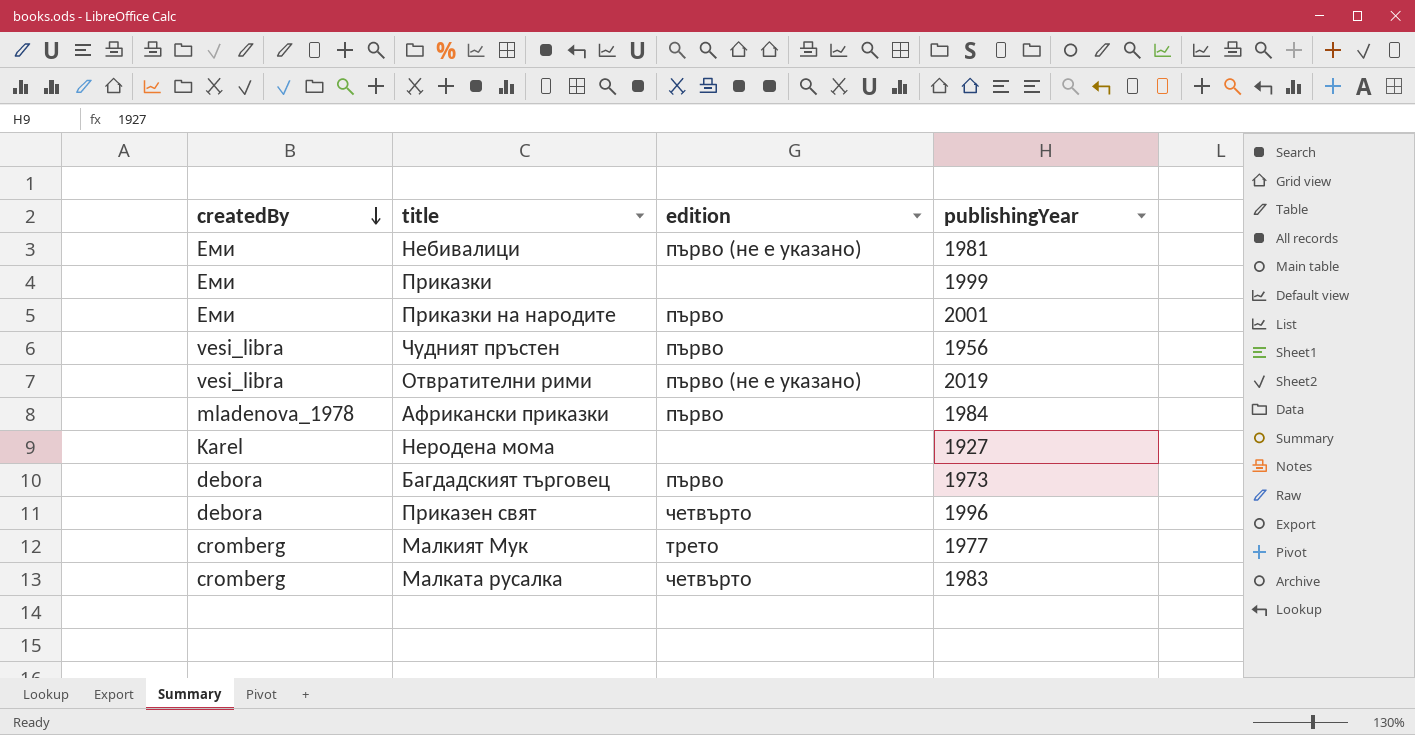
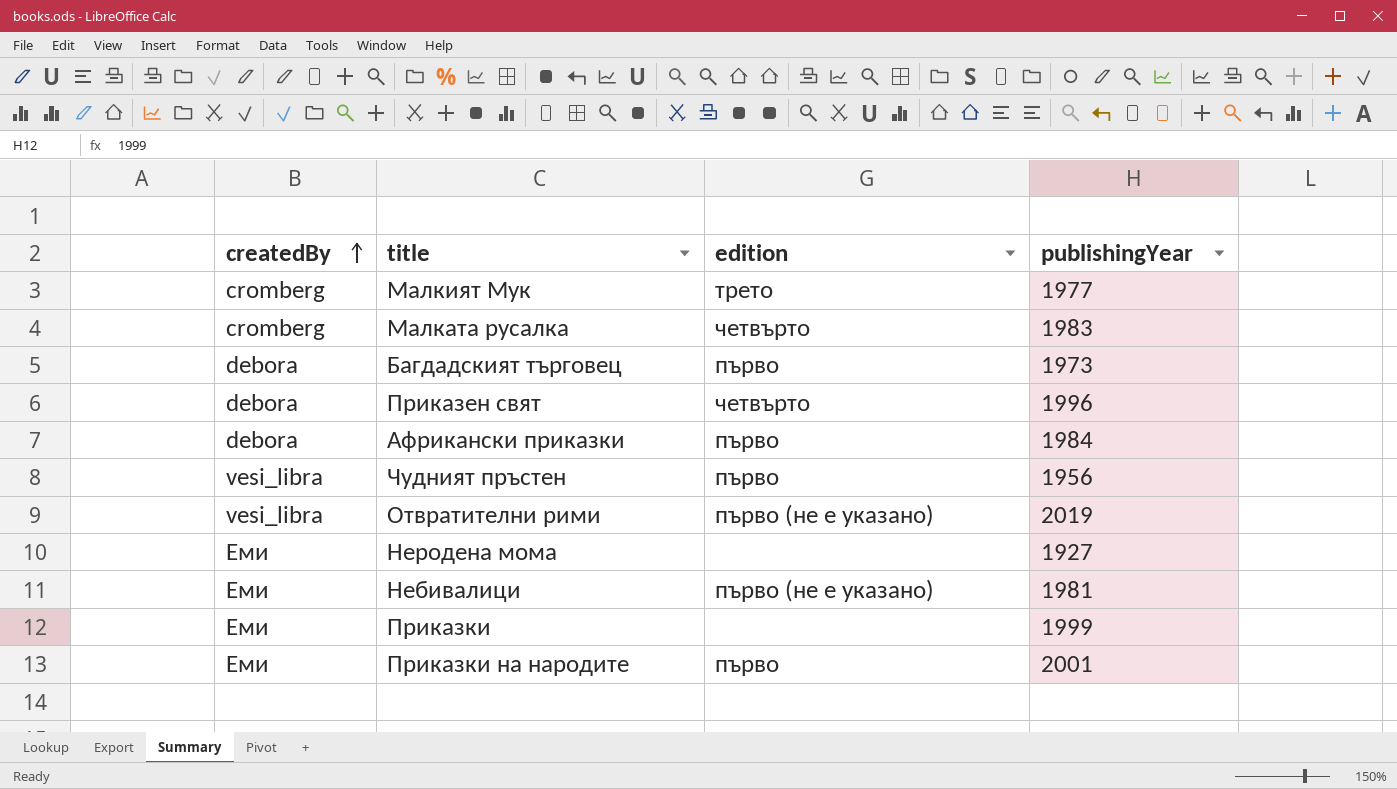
row order: createdBy descending -> createdBy ascending
Африкански приказки | createdBy: mladenova_1978 -> debora
Неродена мома | createdBy: Karel -> Еми

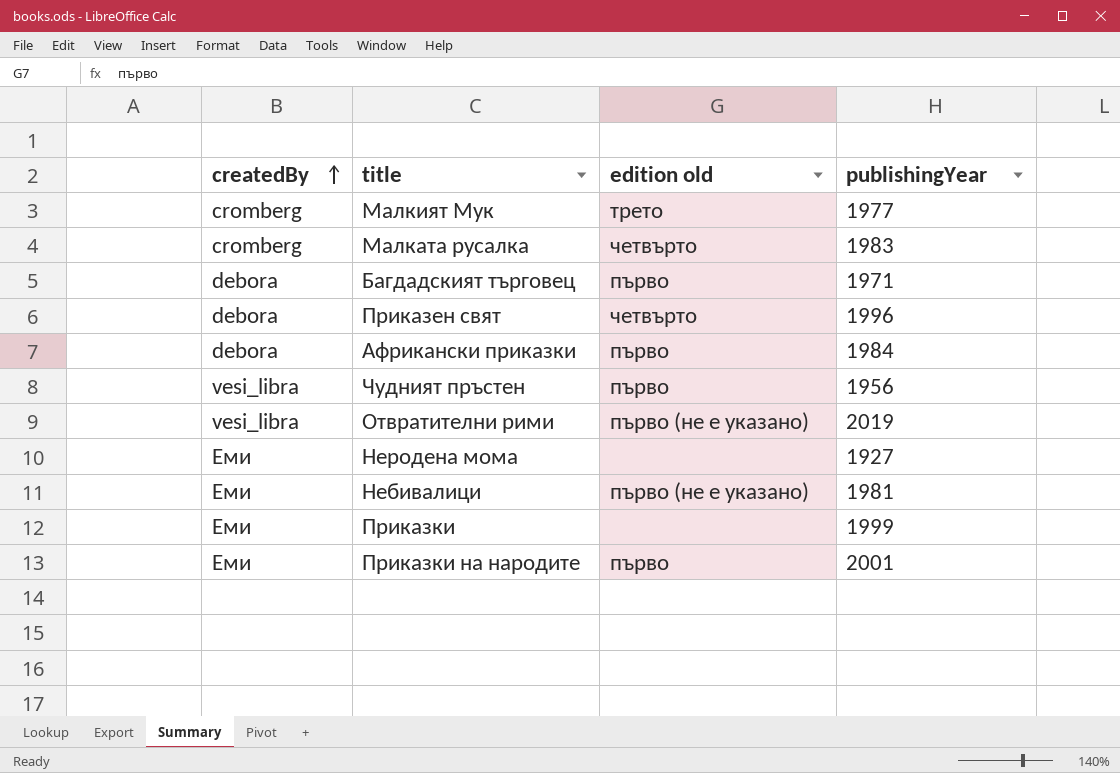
column name: edition -> edition old
Багдадският търговец | publishingYear: 1973 -> 1971

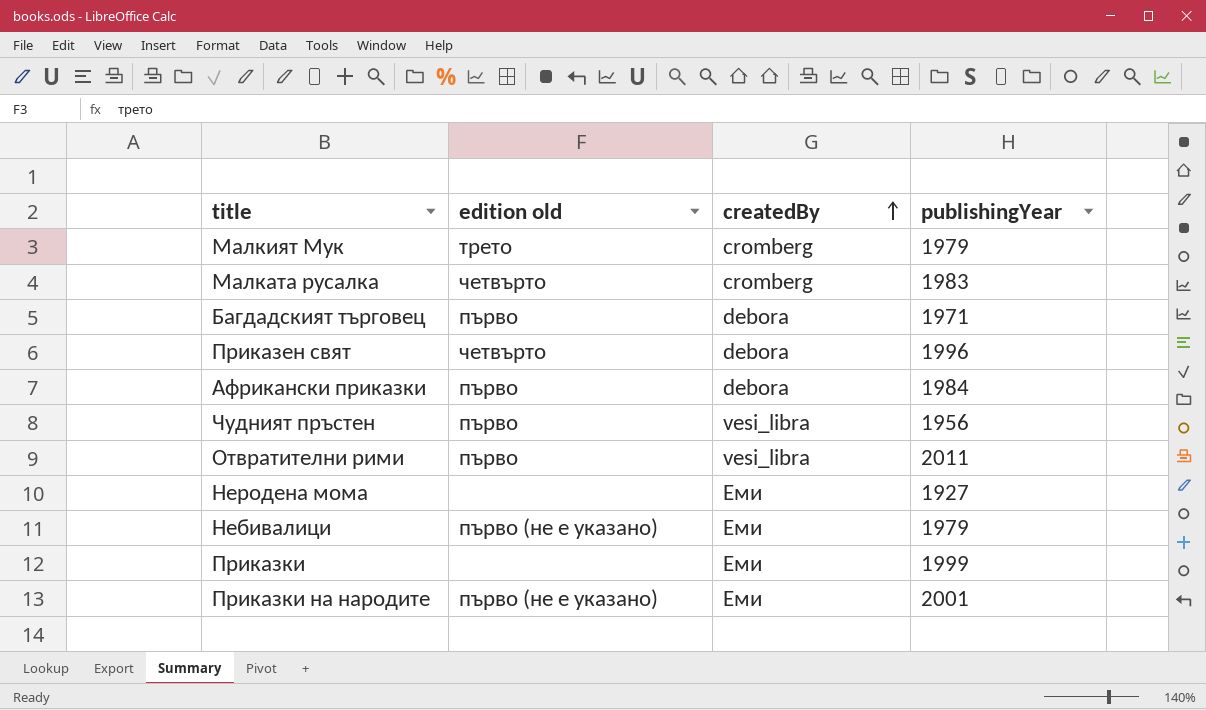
column createdBy | position: 1 -> 3
Малкият Мук | publishingYear: 1977 -> 1979
Отвратителни рими | edition old: първо (не е указано) -> първо
Отвратителни рими | publishingYear: 2019 -> 2011
Небивалици | publishingYear: 1981 -> 1979
Приказки на народите | edition old: първо -> първо (не е указано)

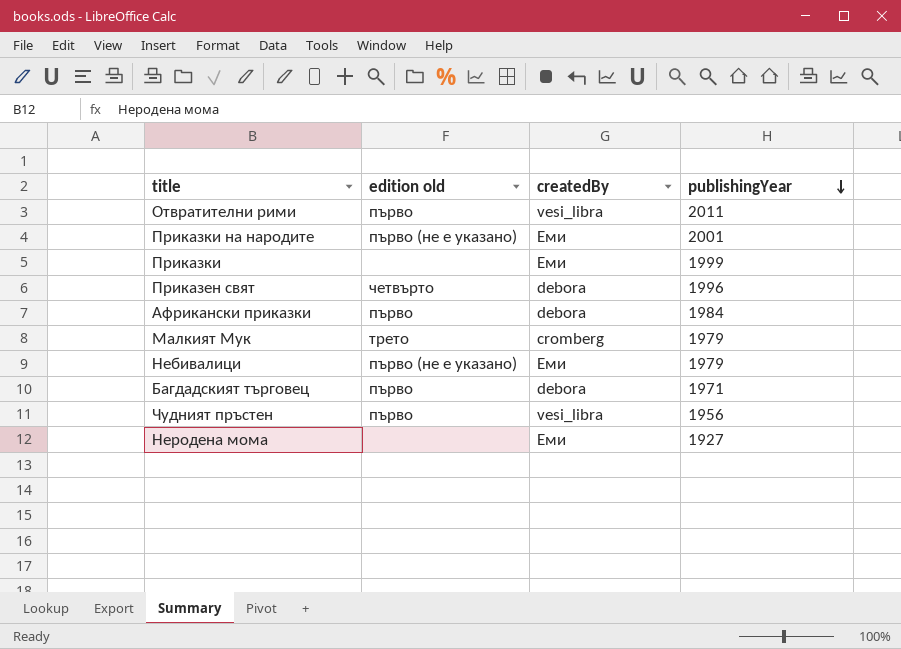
row order: createdBy ascending -> publishingYear descending
row Малката русалка: четвърто | cromberg | 1983 -> none

